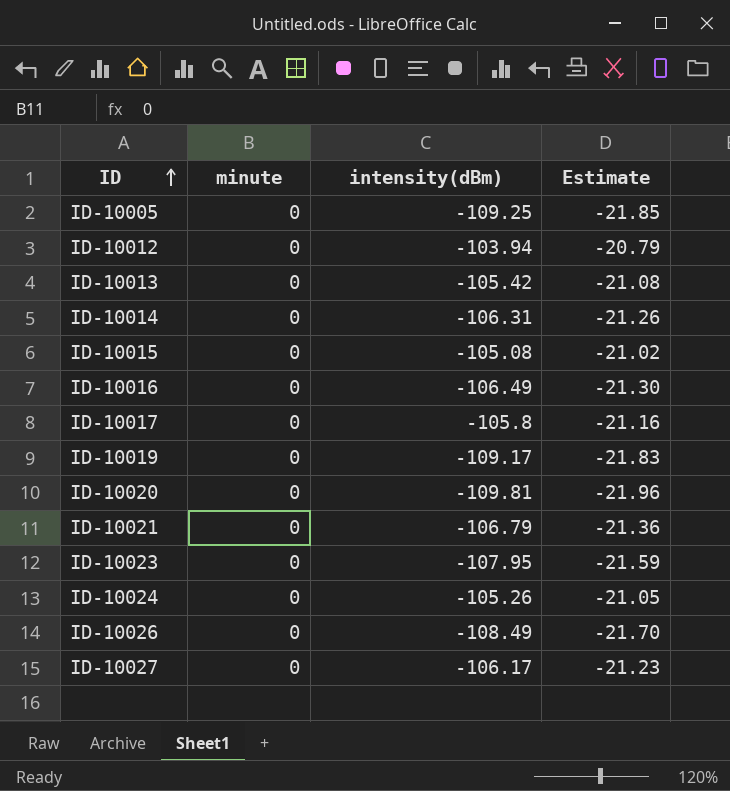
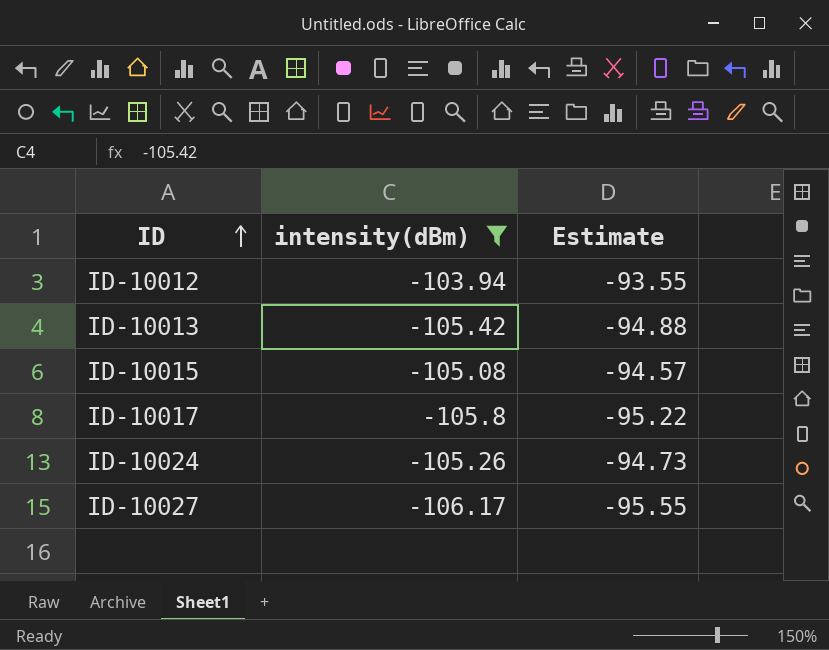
filter: none -> intensity(dBm) >= -106.17
column minute | position: 2 -> none
column Estimate | formula: [intensity(dBm)] * 0.2 -> [intensity(dBm)] * 0.9

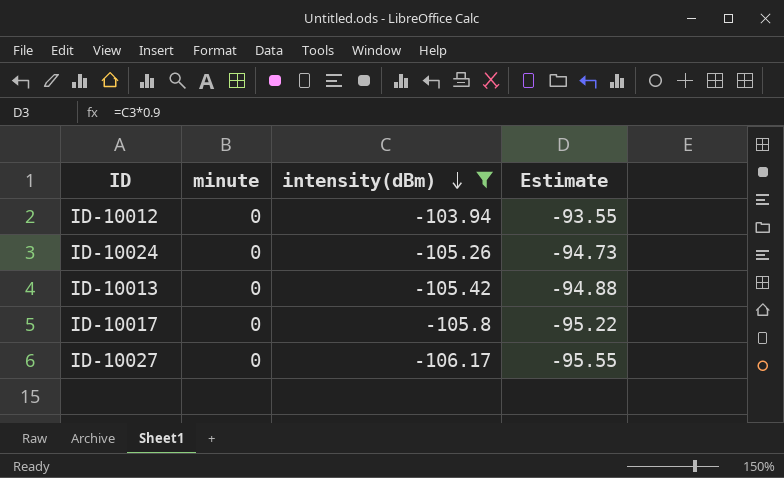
row order: ID ascending -> intensity(dBm) descending
column minute | position: none -> 2
row ID-10015: -105.08 | -94.57 -> none

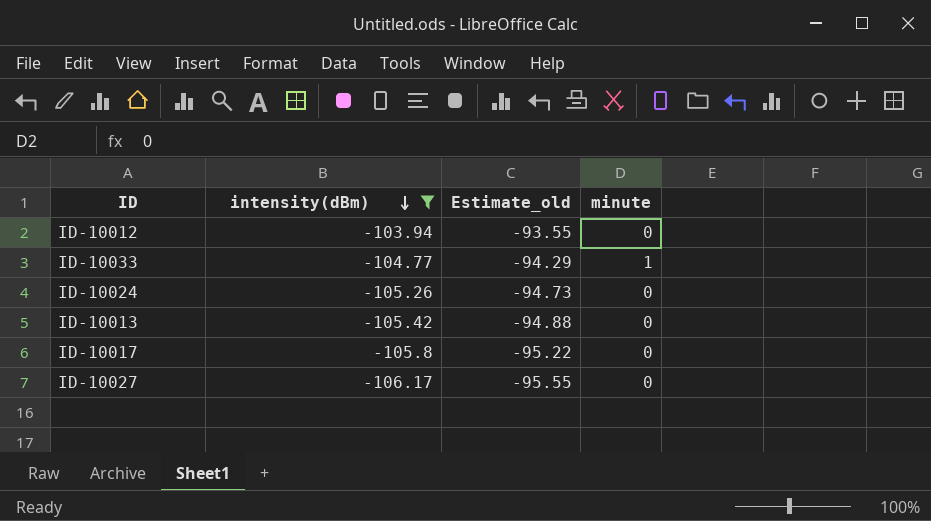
column name: Estimate -> Estimate_old
column minute | position: 2 -> 4
row ID-10033: none -> -104.77 | -94.29 | 1

